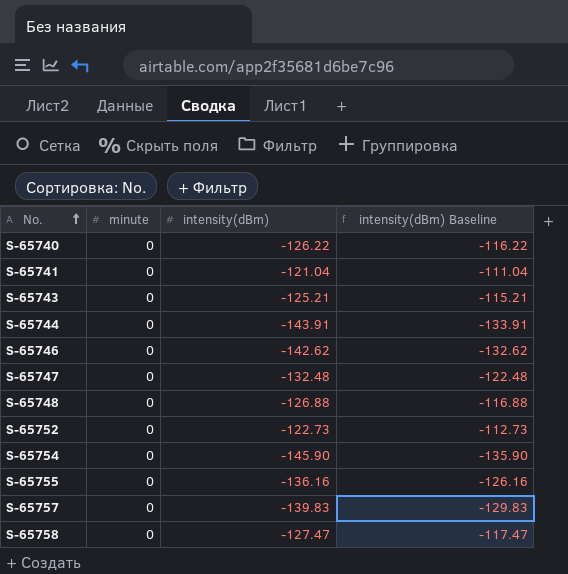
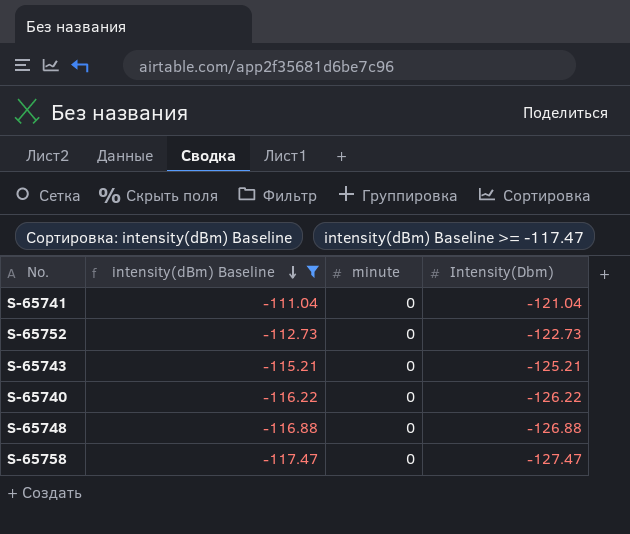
filter: none -> intensity(dBm) Baseline >= -117.47
row order: No. ascending -> intensity(dBm) Baseline descending
column intensity(dBm) Baseline | position: 4 -> 2
column name: intensity(dBm) -> Intensity(Dbm)

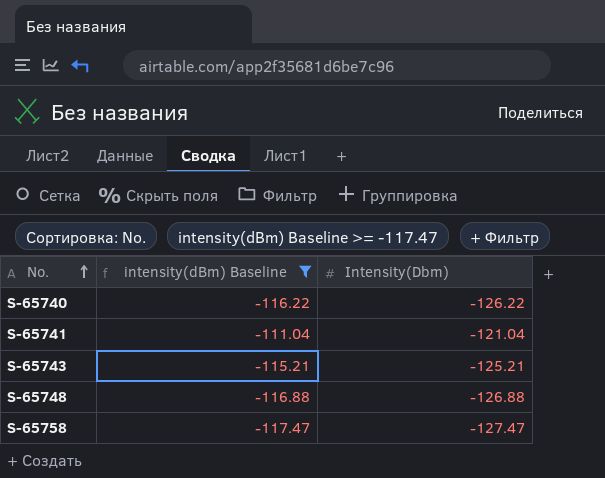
row order: intensity(dBm) Baseline descending -> No. ascending
column minute | position: 3 -> none
row S-65752: -112.73 | 0 | -122.73 -> none

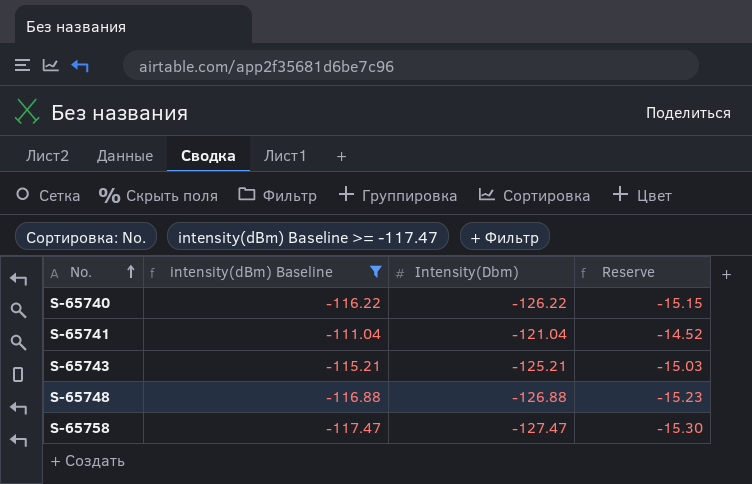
column Reserve | formula: none -> [Intensity(Dbm)] * 0.12

